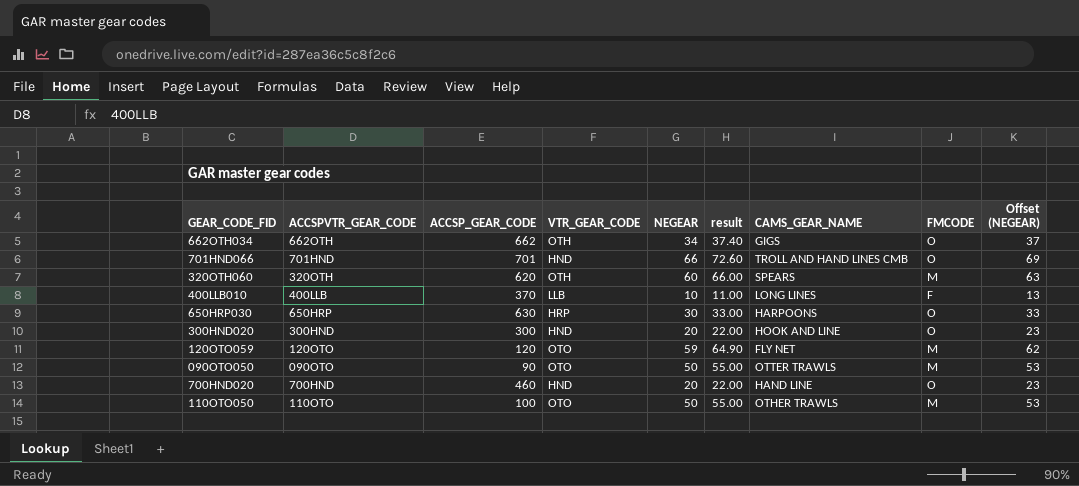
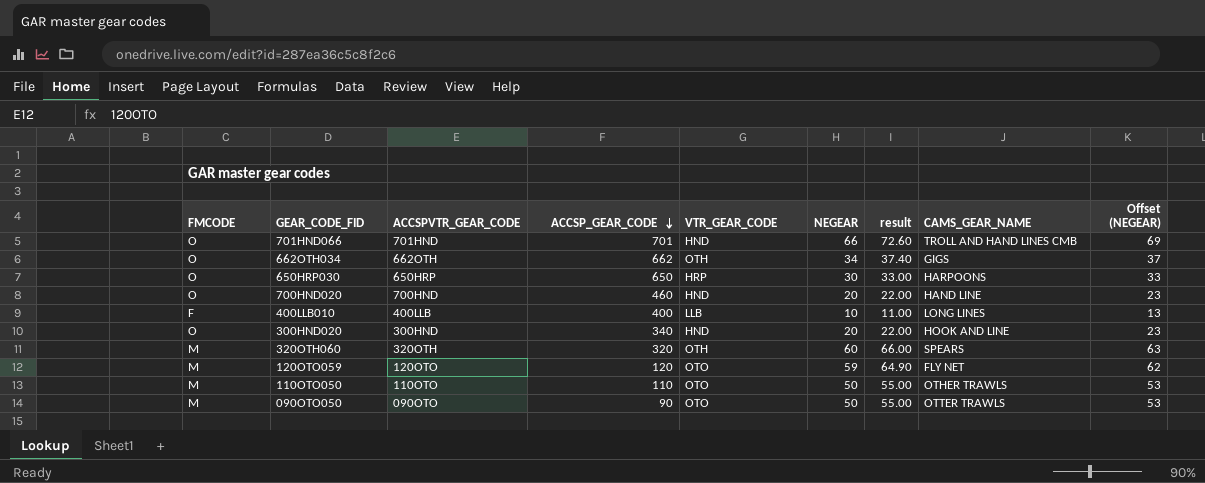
row order: none -> ACCSP_GEAR_CODE descending
column FMCODE | position: 8 -> 1
650HRP030 | ACCSP_GEAR_CODE: 630 -> 650
400LLB010 | ACCSP_GEAR_CODE: 370 -> 400
300HND020 | ACCSP_GEAR_CODE: 300 -> 340
320OTH060 | ACCSP_GEAR_CODE: 620 -> 320
110OTO050 | ACCSP_GEAR_CODE: 100 -> 110

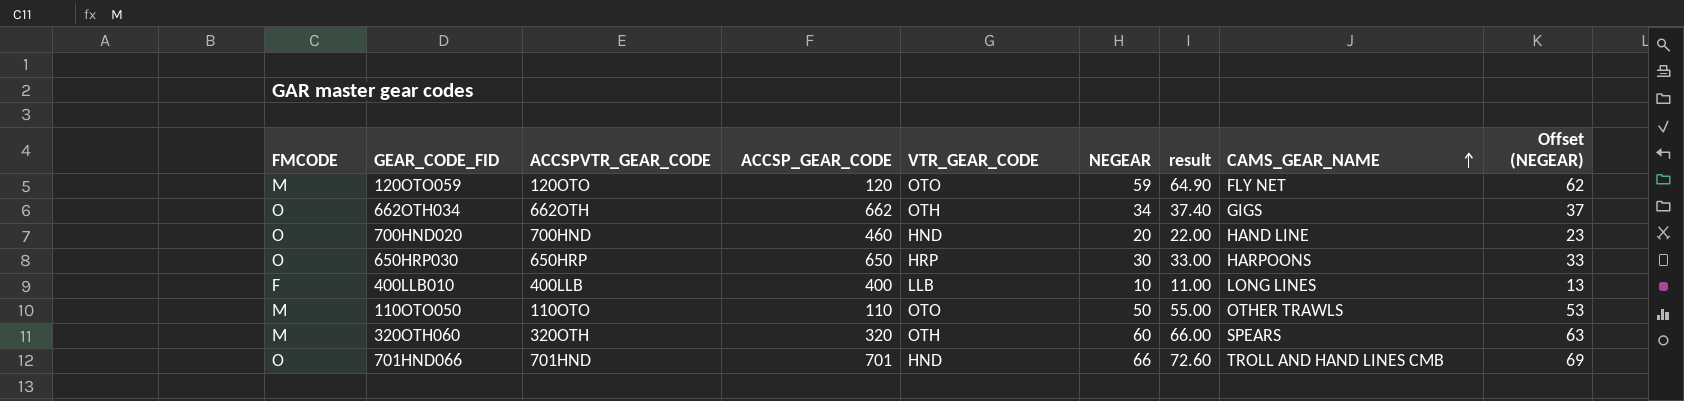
row order: ACCSP_GEAR_CODE descending -> CAMS_GEAR_NAME ascending
row 300HND020: O | 300HND | 340 | HND | 20 | 22.00 | HOOK AND LINE | 23 -> none
row 090OTO050: M | 090OTO | 90 | OTO | 50 | 55.00 | OTTER TRAWLS | 53 -> none

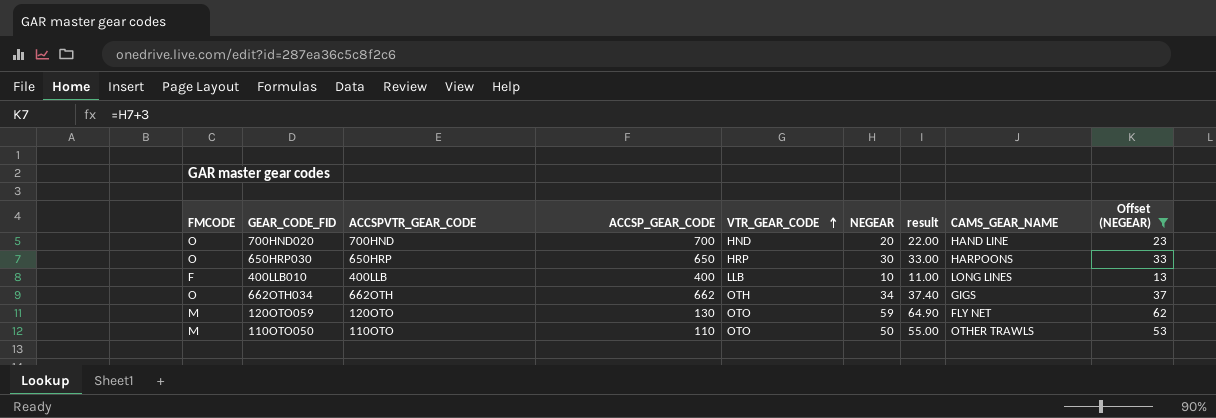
filter: none -> Offset (NEGEAR) <= 62
row order: CAMS_GEAR_NAME ascending -> VTR_GEAR_CODE ascending
700HND020 | ACCSP_GEAR_CODE: 460 -> 700
120OTO059 | ACCSP_GEAR_CODE: 120 -> 130

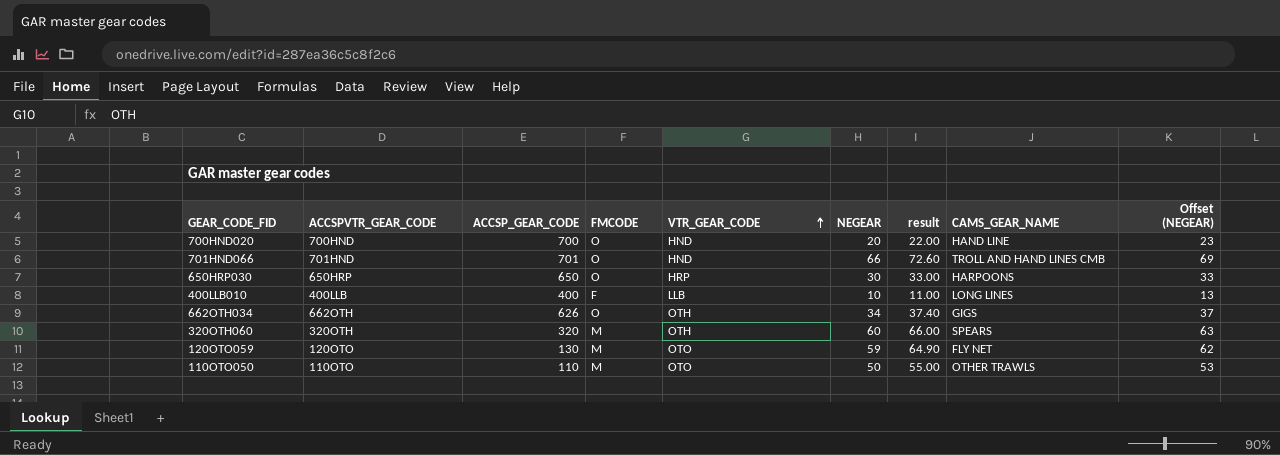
filter: Offset (NEGEAR) <= 62 -> none
column FMCODE | position: 1 -> 4
662OTH034 | ACCSP_GEAR_CODE: 662 -> 626

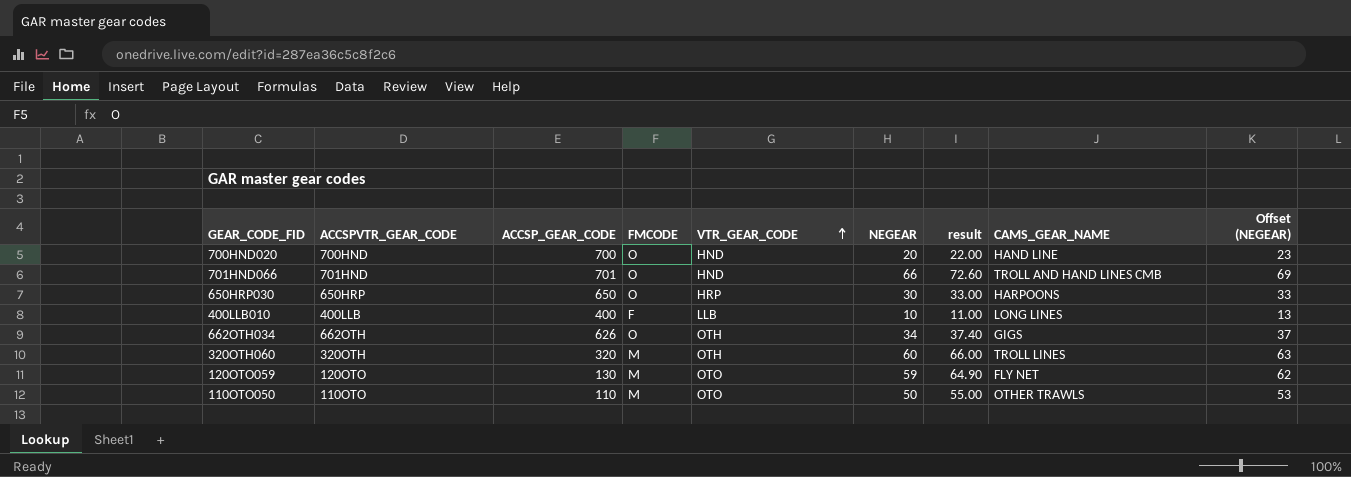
320OTH060 | CAMS_GEAR_NAME: SPEARS -> TROLL LINES

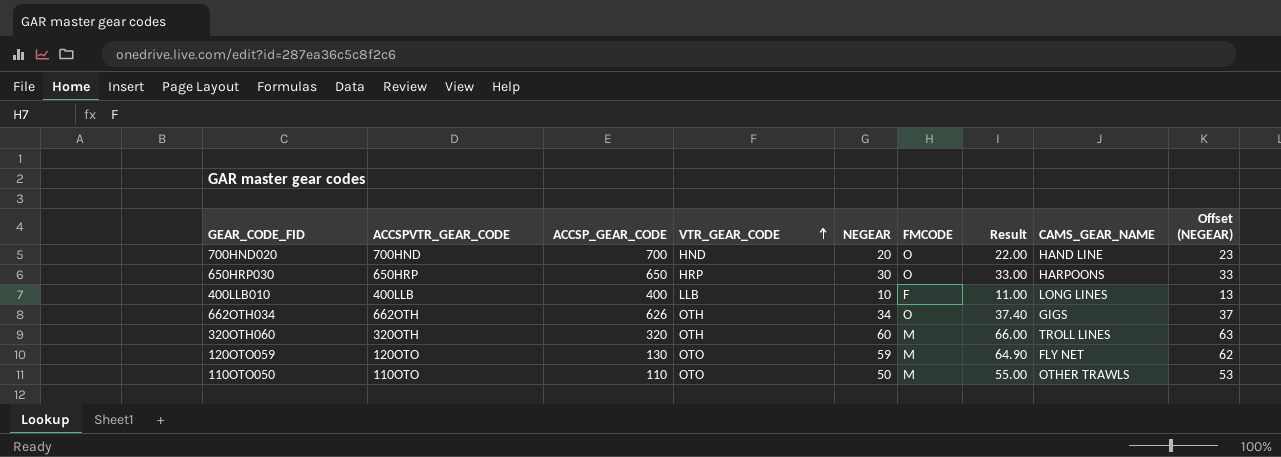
column FMCODE | position: 4 -> 6
column name: result -> Result
row 701HND066: 701HND | 701 | O | HND | 66 | 72.60 | TROLL AND HAND LINES CMB | 69 -> none

